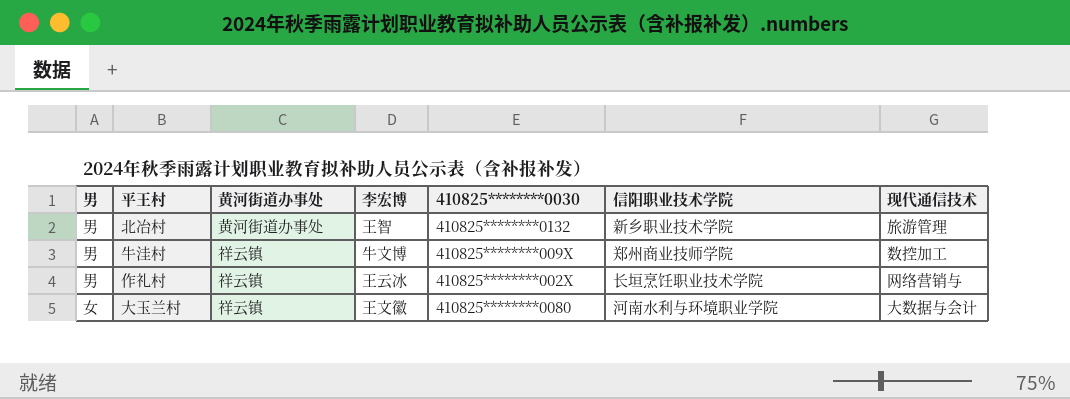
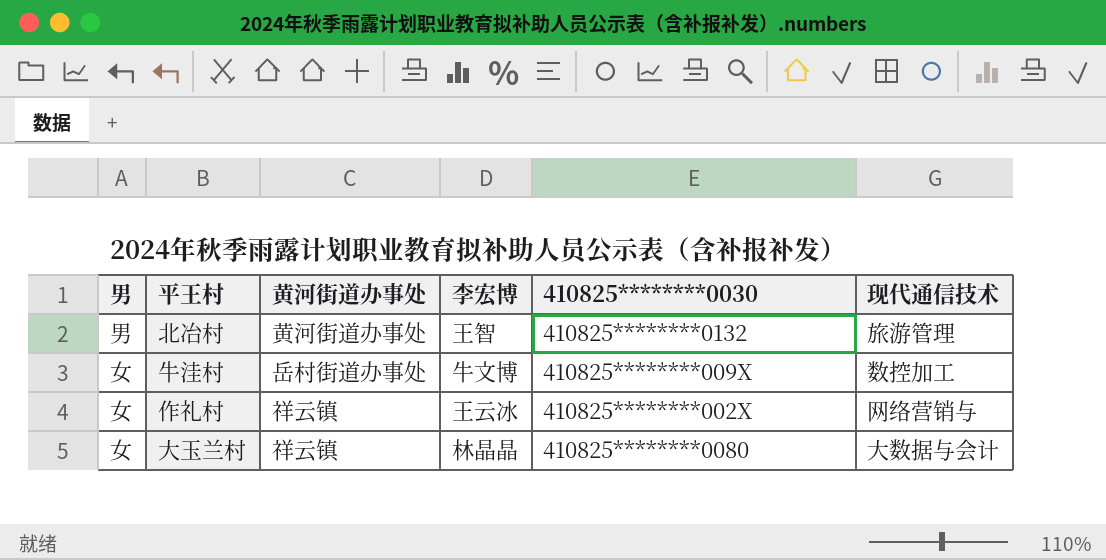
column 信阳职业技术学院 | position: 6 -> none
牛洼村 | 男: 男 -> 女
牛洼村 | 黄河街道办事处: 祥云镇 -> 岳村街道办事处
作礼村 | 男: 男 -> 女
大玉兰村 | 李宏博: 王文徽 -> 林晶晶

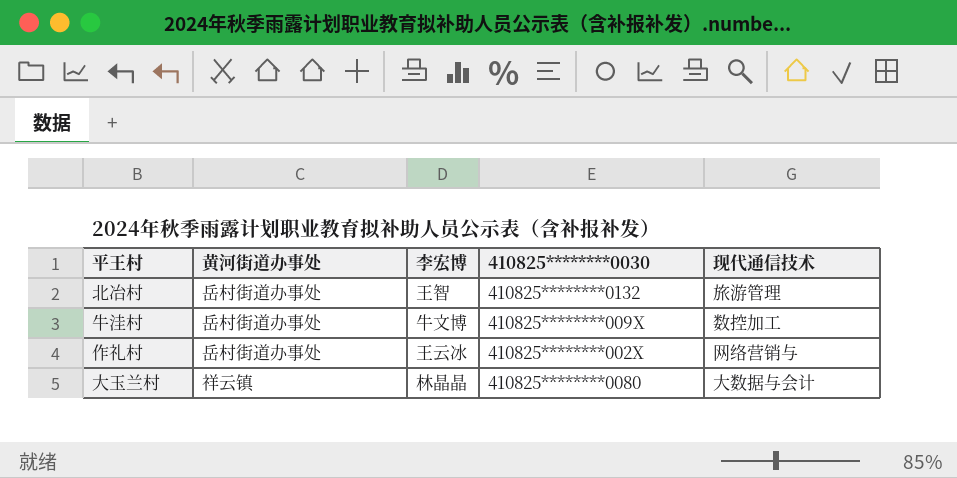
column 男 | position: 1 -> none
北冶村 | 黄河街道办事处: 黄河街道办事处 -> 岳村街道办事处
作礼村 | 黄河街道办事处: 祥云镇 -> 岳村街道办事处

